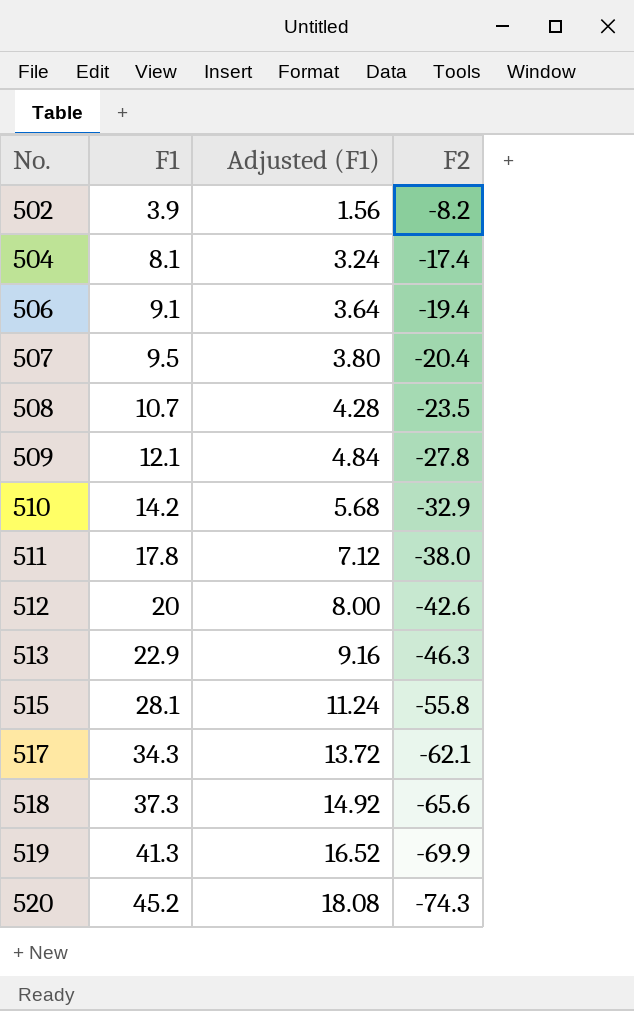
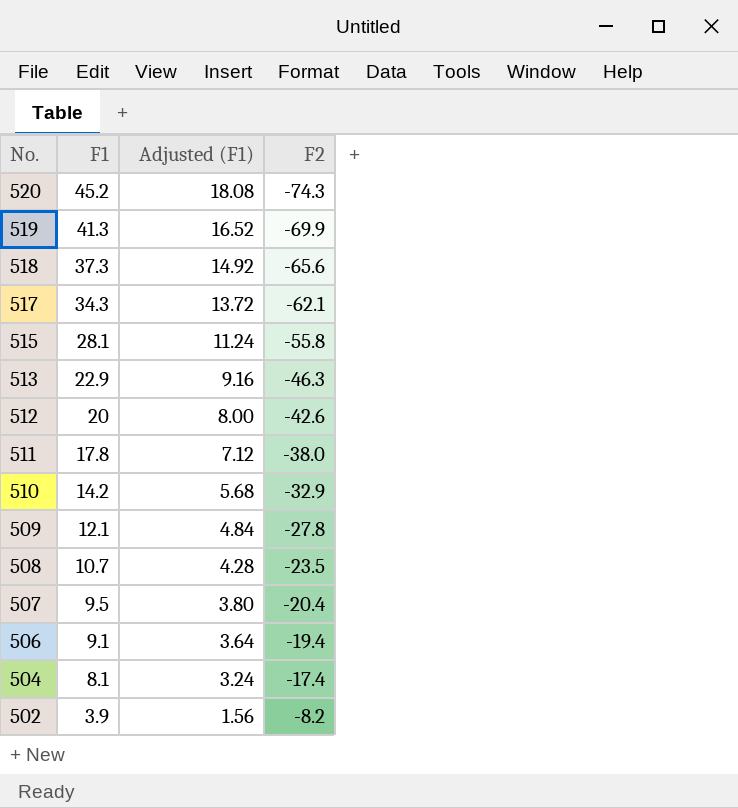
row order: No. ascending -> No. descending

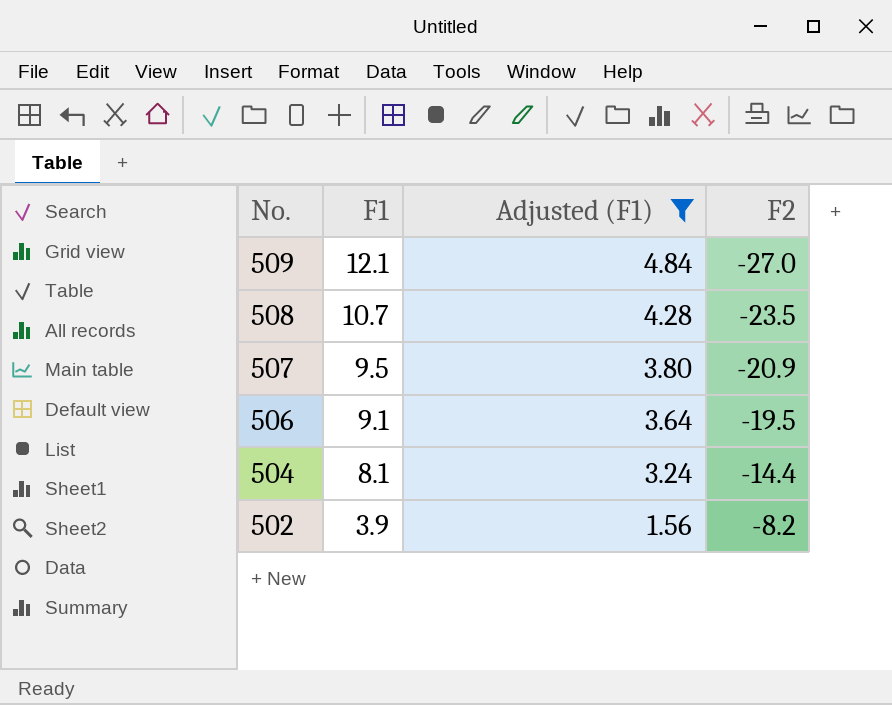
filter: none -> Adjusted (F1) <= 4.84
509 | F2: -27.8 -> -27.0
507 | F2: -20.4 -> -20.9
506 | F2: -19.4 -> -19.5
504 | F2: -17.4 -> -14.4

